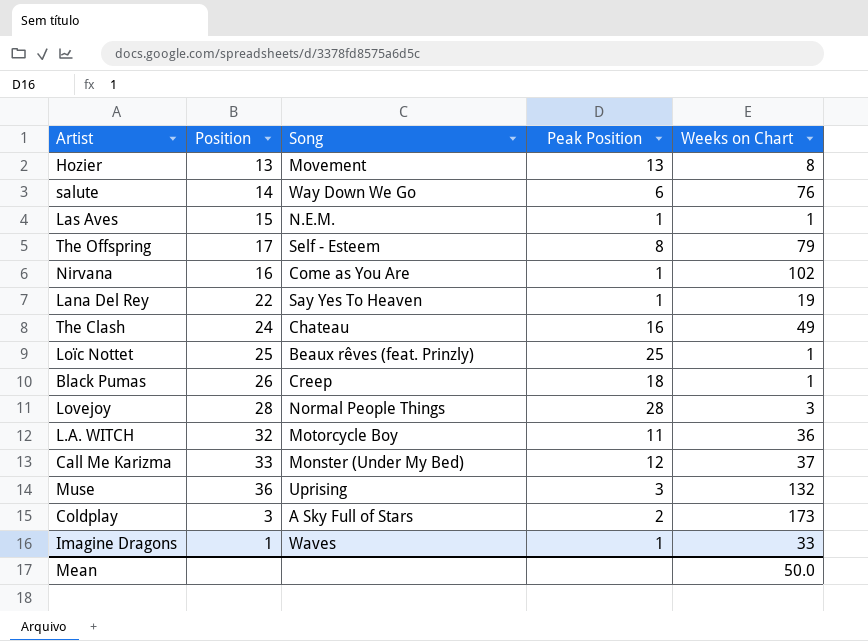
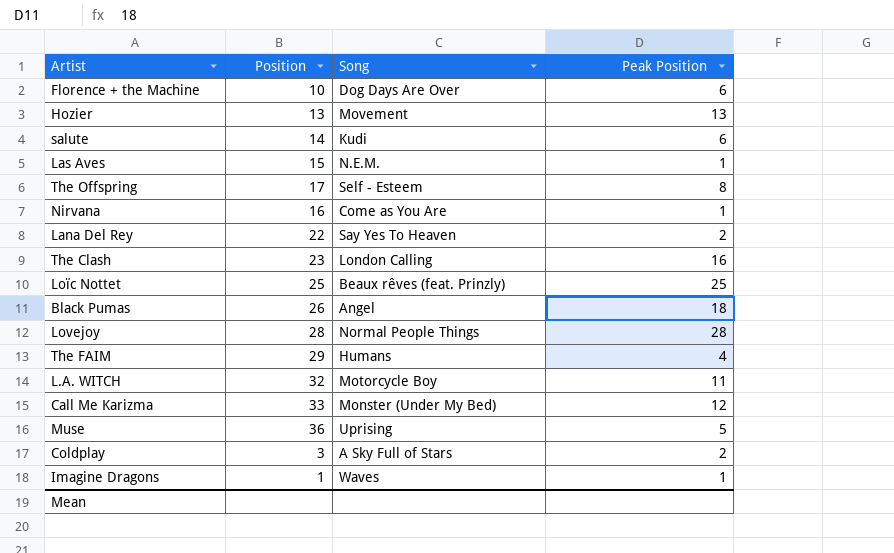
column Weeks on Chart | position: 5 -> none
row Florence + the Machine: none -> 10 | Dog Days Are Over | 6
salute | Song: Way Down We Go -> Kudi
Lana Del Rey | Peak Position: 1 -> 2
The Clash | Position: 24 -> 23
The Clash | Song: Chateau -> London Calling
Black Pumas | Song: Creep -> Angel
row The FAIM: none -> 29 | Humans | 4
Muse | Peak Position: 3 -> 5

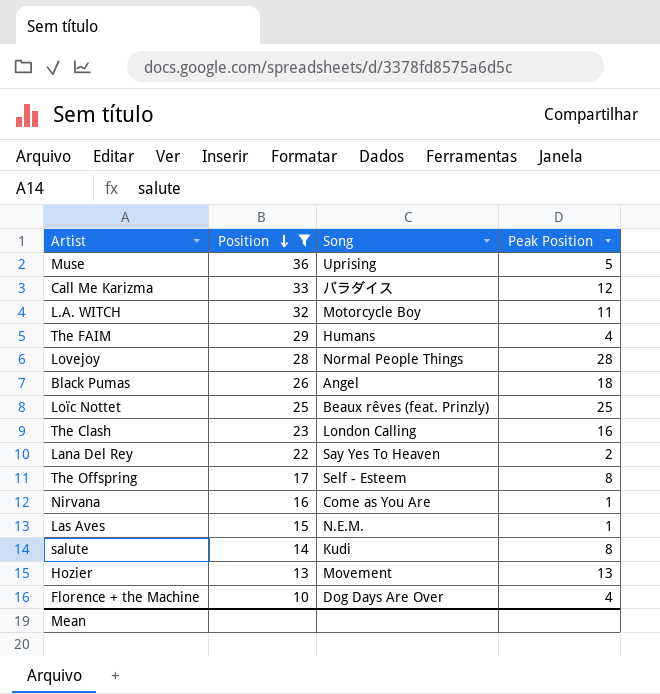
filter: none -> Position >= 10
row order: none -> Position descending
Call Me Karizma | Song: Monster (Under My Bed) -> パラダイス
salute | Peak Position: 6 -> 8
Florence + the Machine | Peak Position: 6 -> 4

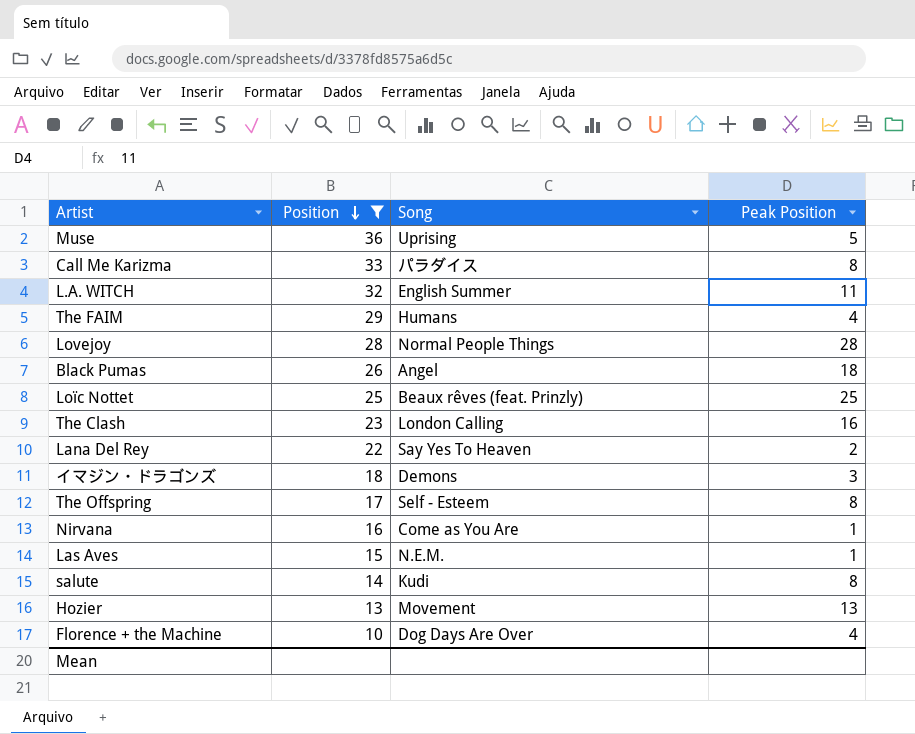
Call Me Karizma | Peak Position: 12 -> 8
L.A. WITCH | Song: Motorcycle Boy -> English Summer
row イマジン・ドラゴンズ: none -> 18 | Demons | 3

